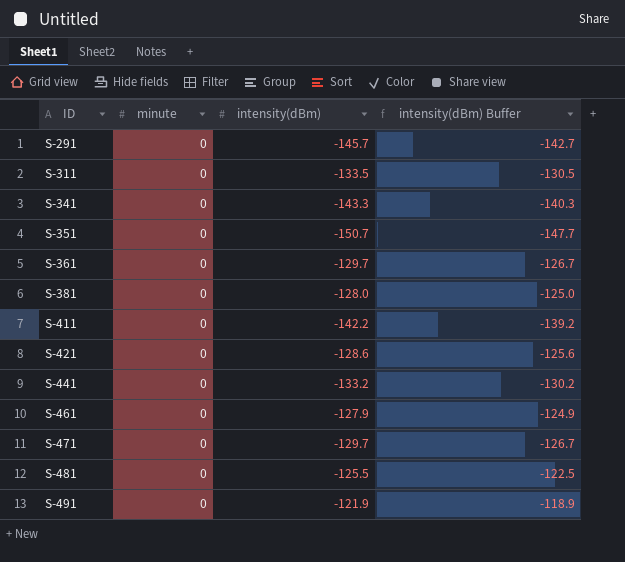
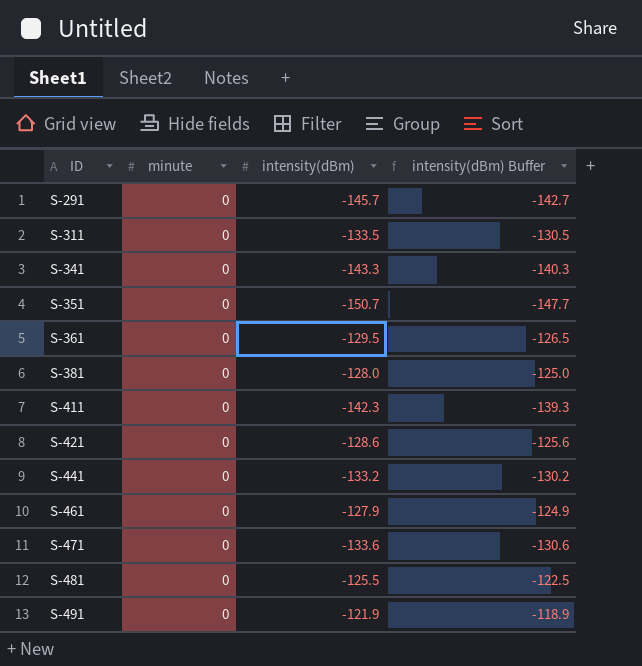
S-361 | intensity(dBm): -129.7 -> -129.5
S-361 | intensity(dBm) Buffer: -126.7 -> -126.5
S-411 | intensity(dBm): -142.2 -> -142.3
S-411 | intensity(dBm) Buffer: -139.2 -> -139.3
S-471 | intensity(dBm): -129.7 -> -133.6
S-471 | intensity(dBm) Buffer: -126.7 -> -130.6

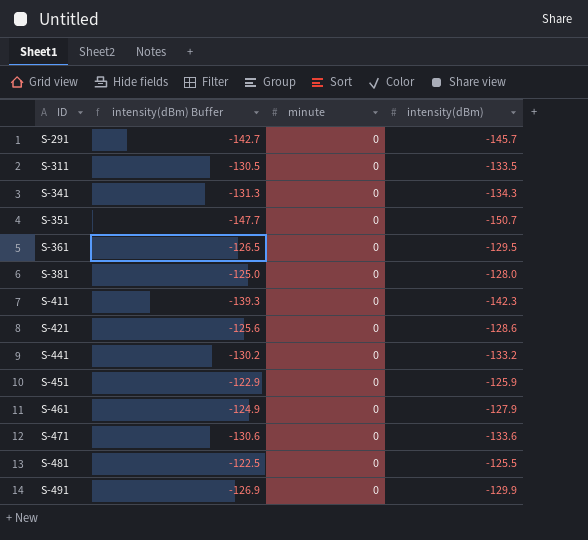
column intensity(dBm) Buffer | position: 4 -> 2
S-341 | intensity(dBm) Buffer: -140.3 -> -131.3
S-341 | intensity(dBm): -143.3 -> -134.3
row S-451: none -> -122.9 | 0 | -125.9
S-491 | intensity(dBm) Buffer: -118.9 -> -126.9
S-491 | intensity(dBm): -121.9 -> -129.9

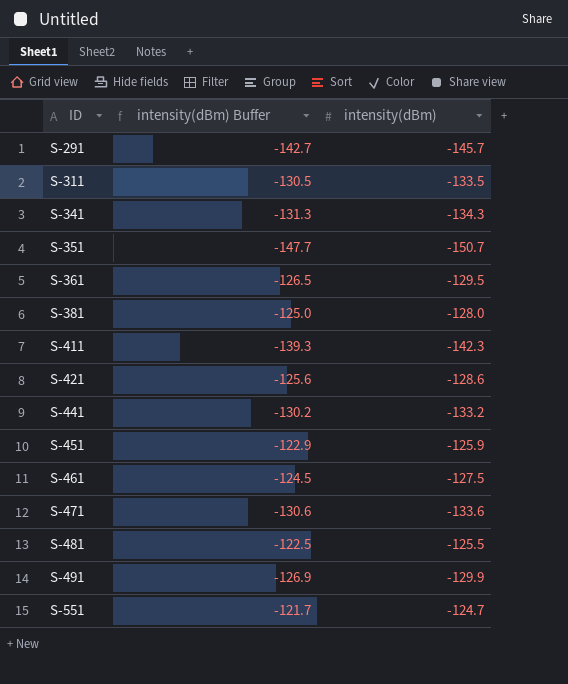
column minute | position: 3 -> none
S-461 | intensity(dBm) Buffer: -124.9 -> -124.5
S-461 | intensity(dBm): -127.9 -> -127.5
row S-551: none -> -121.7 | -124.7

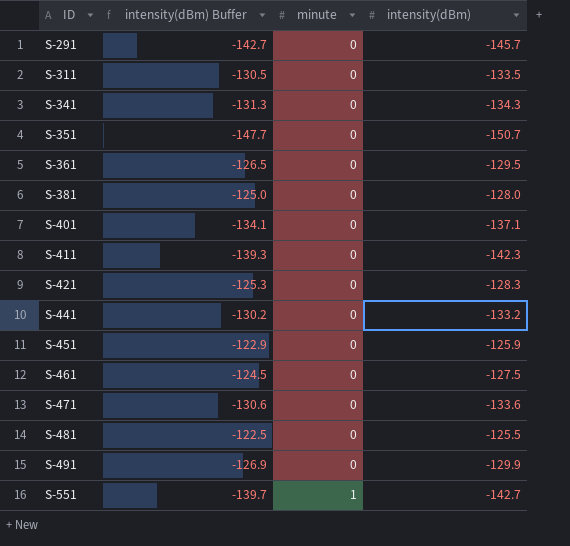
column minute | position: none -> 3
row S-401: none -> -134.1 | 0 | -137.1
S-421 | intensity(dBm) Buffer: -125.6 -> -125.3
S-421 | intensity(dBm): -128.6 -> -128.3
S-551 | intensity(dBm) Buffer: -121.7 -> -139.7
S-551 | intensity(dBm): -124.7 -> -142.7

